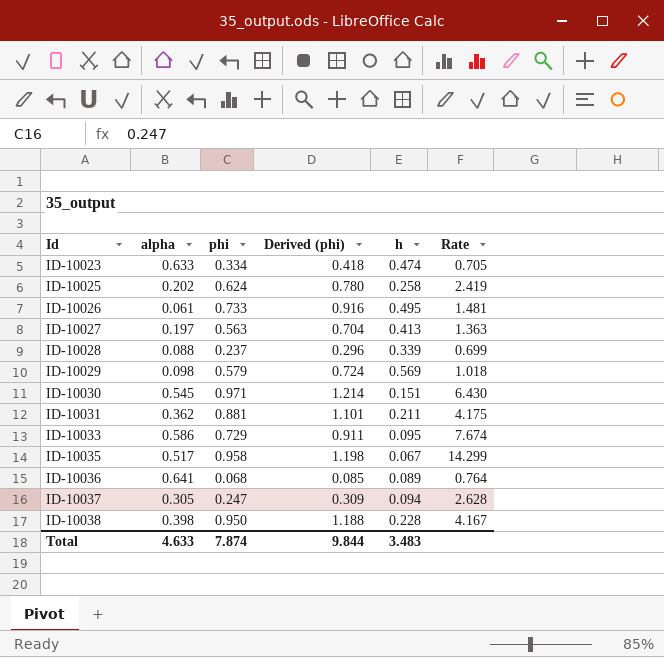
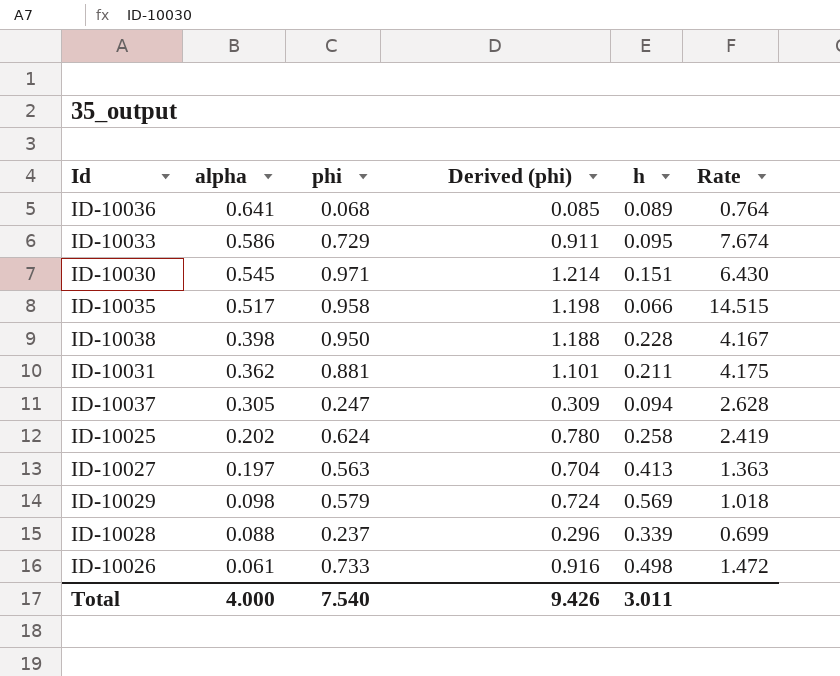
row order: Id ascending -> alpha descending
row ID-10023: 0.633 | 0.334 | 0.418 | 0.474 | 0.705 -> none
ID-10035 | h: 0.067 -> 0.066
ID-10035 | Rate: 14.299 -> 14.515
ID-10026 | h: 0.495 -> 0.498
ID-10026 | Rate: 1.481 -> 1.472
Total | alpha: 4.633 -> 4.000
Total | phi: 7.874 -> 7.540
Total | Derived (phi): 9.844 -> 9.426
Total | h: 3.483 -> 3.011

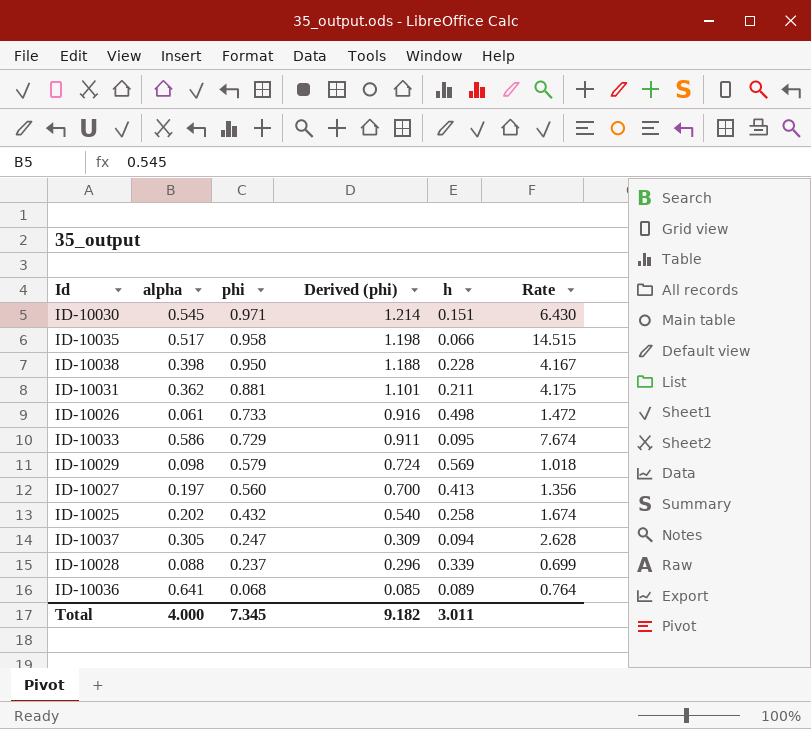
row order: alpha descending -> phi descending
ID-10027 | phi: 0.563 -> 0.560
ID-10027 | Derived (phi): 0.704 -> 0.700
ID-10027 | Rate: 1.363 -> 1.356
ID-10025 | phi: 0.624 -> 0.432
ID-10025 | Derived (phi): 0.780 -> 0.540
ID-10025 | Rate: 2.419 -> 1.674
Total | phi: 7.540 -> 7.345
Total | Derived (phi): 9.426 -> 9.182

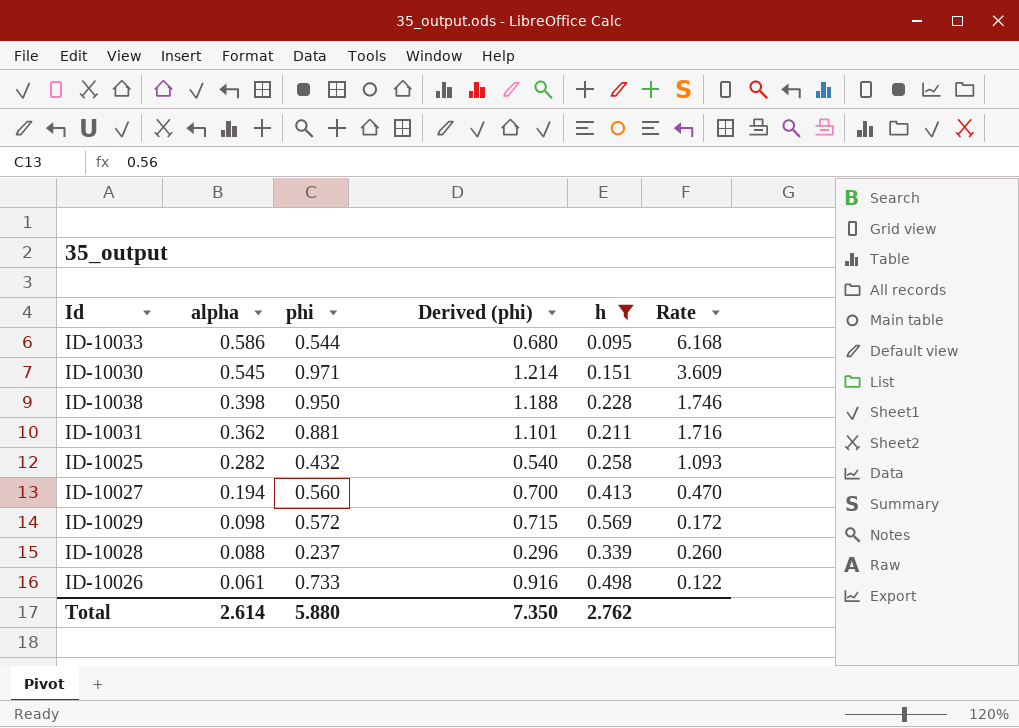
filter: none -> h >= 0.095
row order: phi descending -> alpha descending
column Rate | formula: [phi] / [h] -> [alpha] / [h]
ID-10033 | phi: 0.729 -> 0.544
ID-10033 | Derived (phi): 0.911 -> 0.680
ID-10025 | alpha: 0.202 -> 0.282
ID-10027 | alpha: 0.197 -> 0.194
ID-10029 | phi: 0.579 -> 0.572
ID-10029 | Derived (phi): 0.724 -> 0.715
Total | alpha: 4.000 -> 2.614
Total | phi: 7.345 -> 5.880
Total | Derived (phi): 9.182 -> 7.350
Total | h: 3.011 -> 2.762

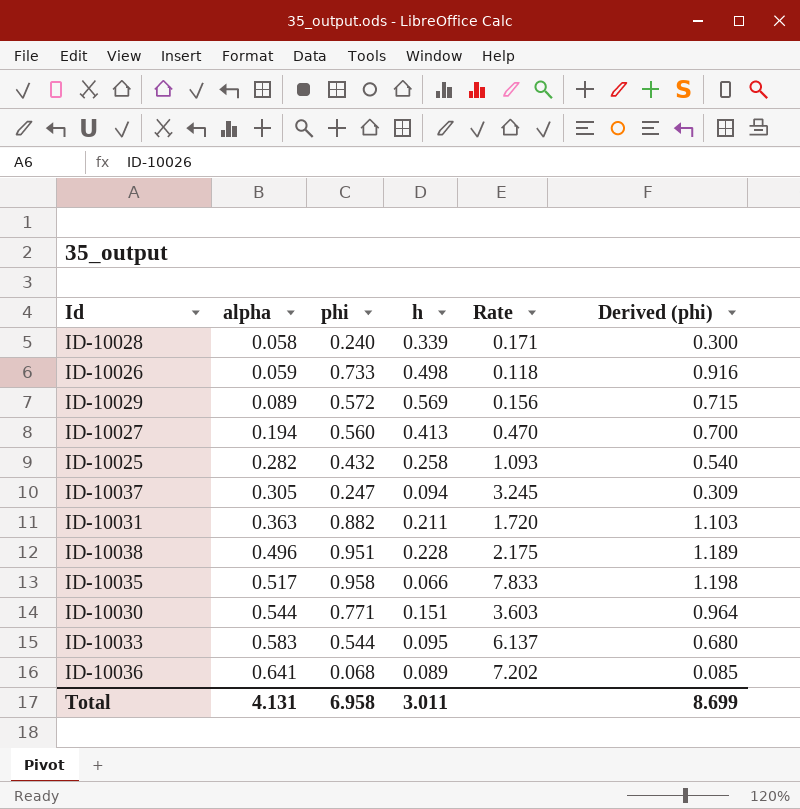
filter: h >= 0.095 -> none
row order: alpha descending -> alpha ascending
column Derived (phi) | position: 4 -> 6
ID-10028 | alpha: 0.088 -> 0.058
ID-10028 | phi: 0.237 -> 0.240
ID-10028 | Rate: 0.260 -> 0.171
ID-10028 | Derived (phi): 0.296 -> 0.300
ID-10026 | alpha: 0.061 -> 0.059
ID-10026 | Rate: 0.122 -> 0.118
ID-10029 | alpha: 0.098 -> 0.089
ID-10029 | Rate: 0.172 -> 0.156
ID-10031 | alpha: 0.362 -> 0.363
ID-10031 | phi: 0.881 -> 0.882
ID-10031 | Rate: 1.716 -> 1.720
ID-10031 | Derived (phi): 1.101 -> 1.103
ID-10038 | alpha: 0.398 -> 0.496
ID-10038 | phi: 0.950 -> 0.951
ID-10038 | Rate: 1.746 -> 2.175
ID-10038 | Derived (phi): 1.188 -> 1.189
ID-10030 | alpha: 0.545 -> 0.544
ID-10030 | phi: 0.971 -> 0.771
ID-10030 | Rate: 3.609 -> 3.603
ID-10030 | Derived (phi): 1.214 -> 0.964
ID-10033 | alpha: 0.586 -> 0.583
ID-10033 | Rate: 6.168 -> 6.137
Total | alpha: 2.614 -> 4.131
Total | phi: 5.880 -> 6.958
Total | h: 2.762 -> 3.011
Total | Derived (phi): 7.350 -> 8.699

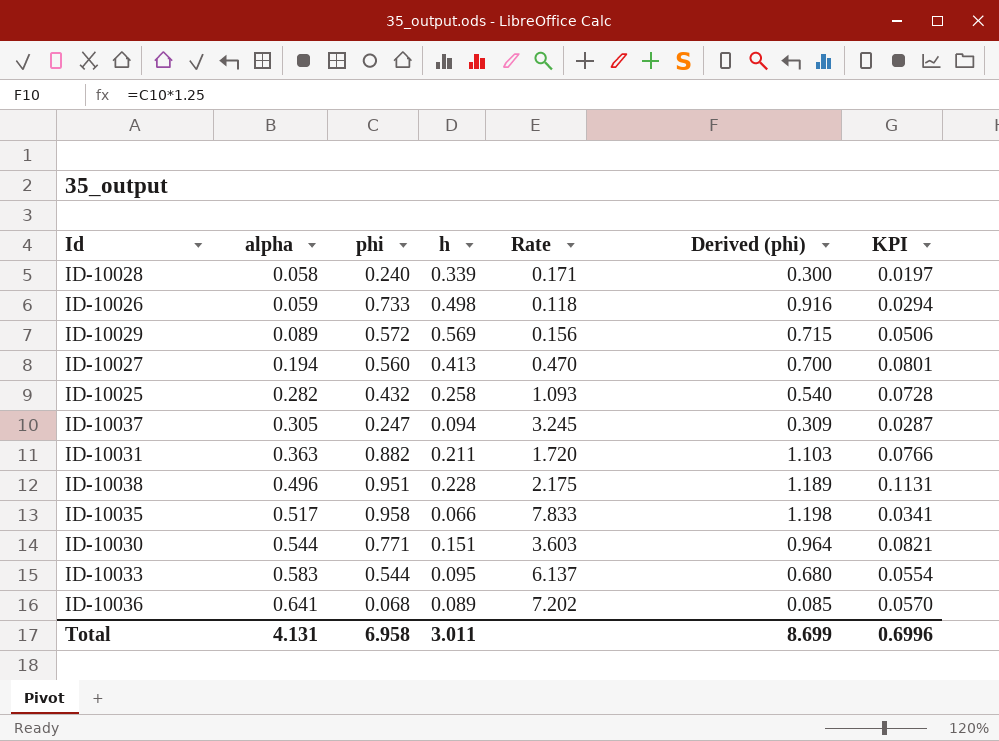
column KPI | formula: none -> [alpha] * [h]

